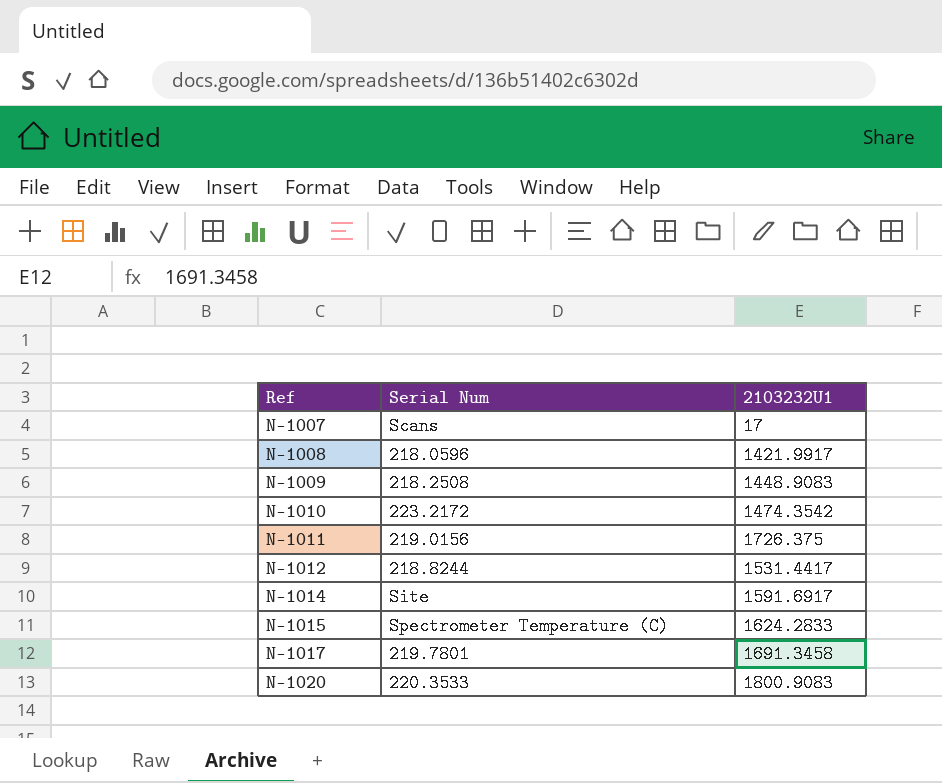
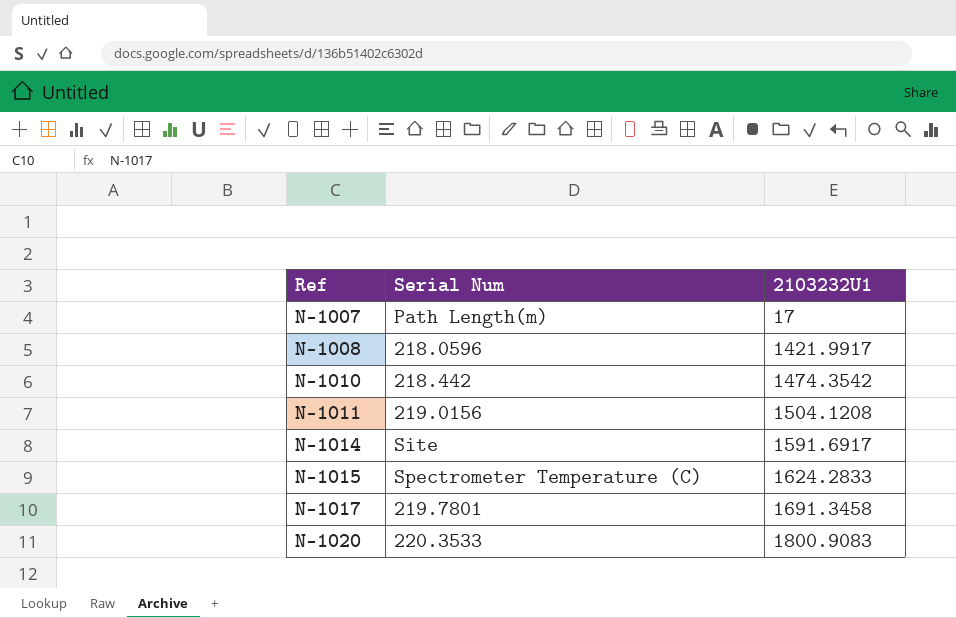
row N-1009: 218.2508 | 1448.9083 -> none
row N-1012: 218.8244 | 1531.4417 -> none
N-1007 | Serial Num: Scans -> Path Length(m)
N-1010 | Serial Num: 223.2172 -> 218.442
N-1011 | 2103232U1: 1726.375 -> 1504.1208

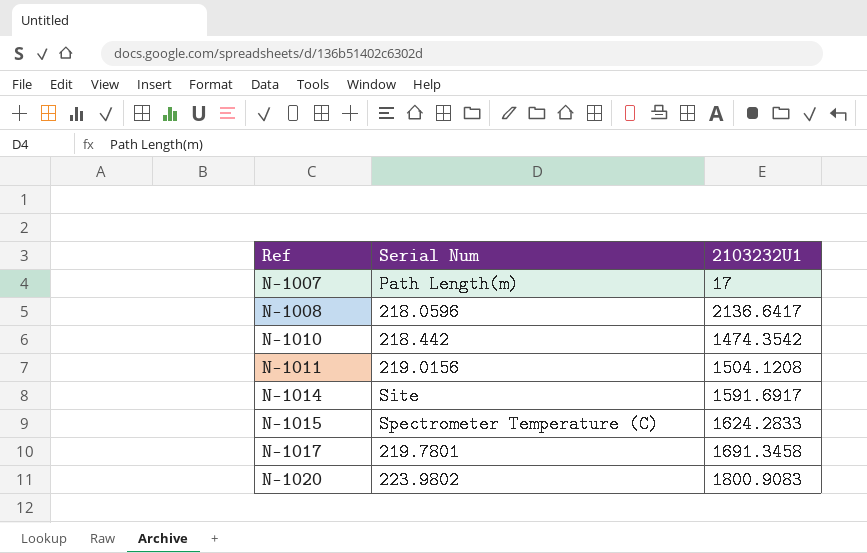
N-1008 | 2103232U1: 1421.9917 -> 2136.6417
N-1020 | Serial Num: 220.3533 -> 223.9802

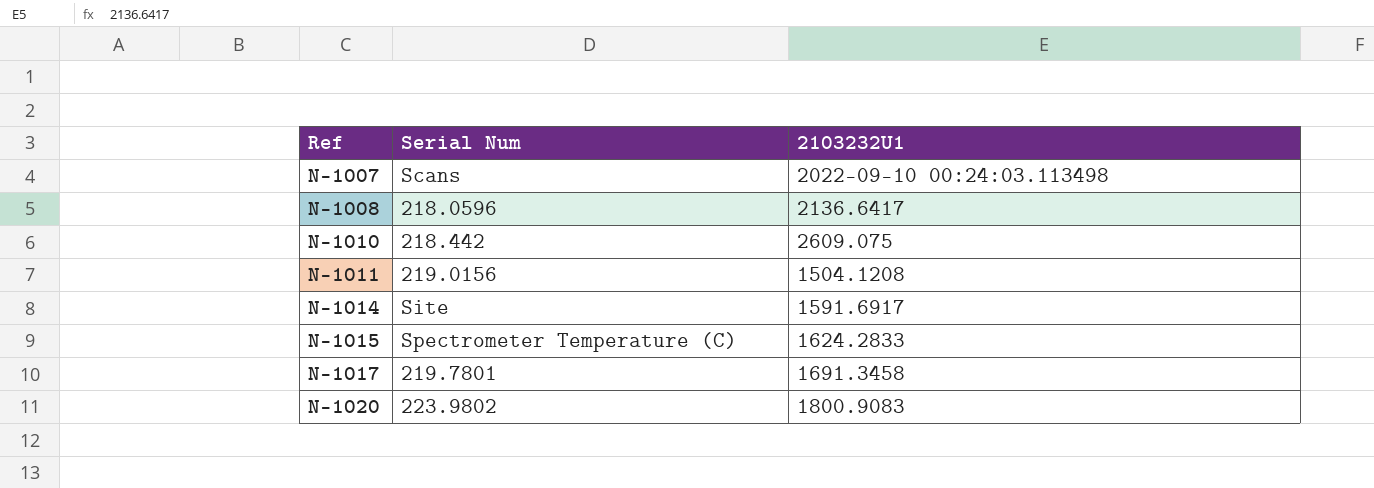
N-1007 | Serial Num: Path Length(m) -> Scans
N-1007 | 2103232U1: 17 -> 2022-09-10 00:24:03.113498
N-1010 | 2103232U1: 1474.3542 -> 2609.075

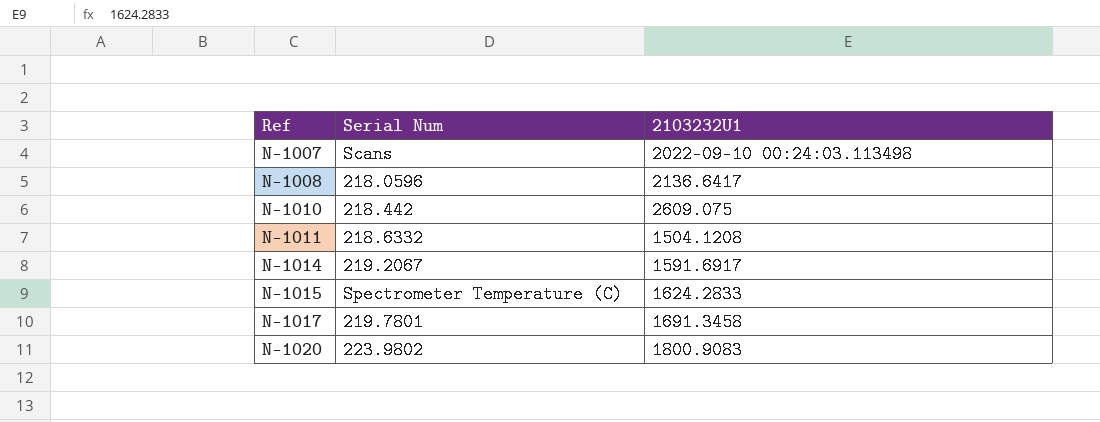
N-1011 | Serial Num: 219.0156 -> 218.6332
N-1014 | Serial Num: Site -> 219.2067

